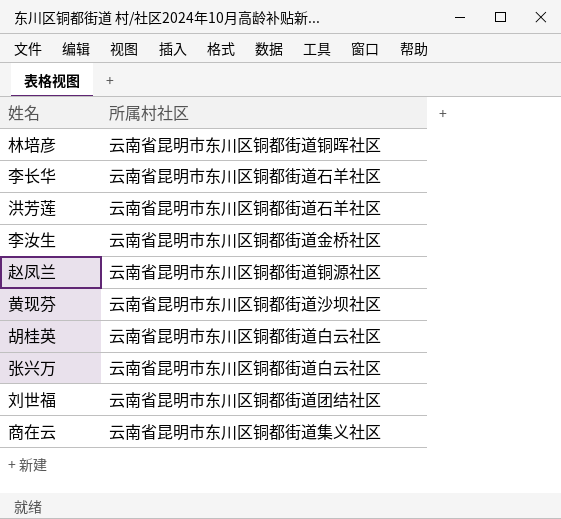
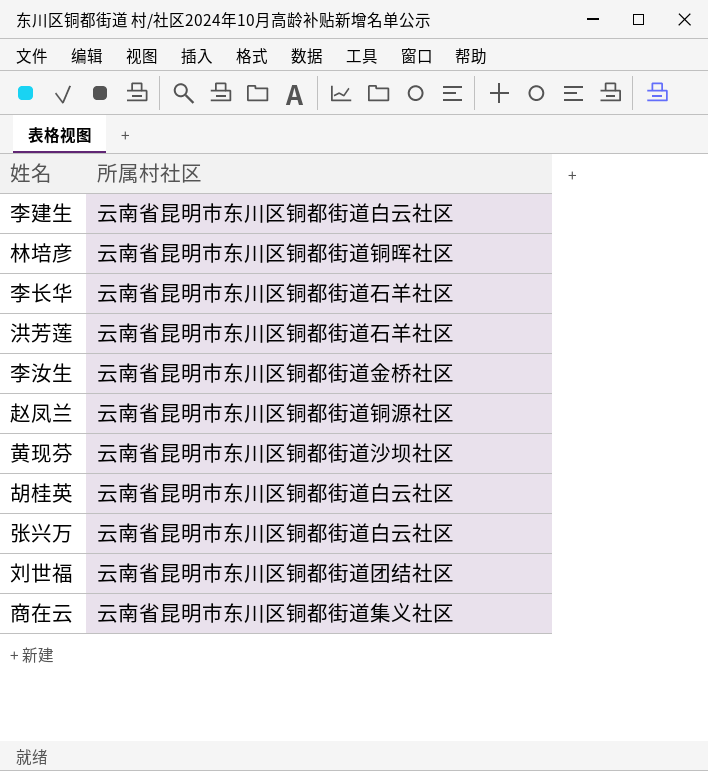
row 李建生: none -> 云南省昆明市东川区铜都街道白云社区

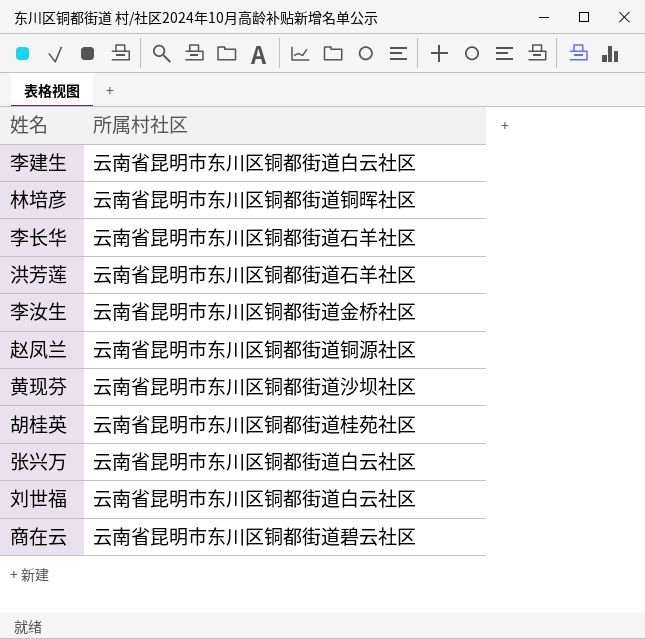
胡桂英 | 所属村社区: 云南省昆明市东川区铜都街道白云社区 -> 云南省昆明市东川区铜都街道桂苑社区
刘世福 | 所属村社区: 云南省昆明市东川区铜都街道团结社区 -> 云南省昆明市东川区铜都街道白云社区
商在云 | 所属村社区: 云南省昆明市东川区铜都街道集义社区 -> 云南省昆明市东川区铜都街道碧云社区

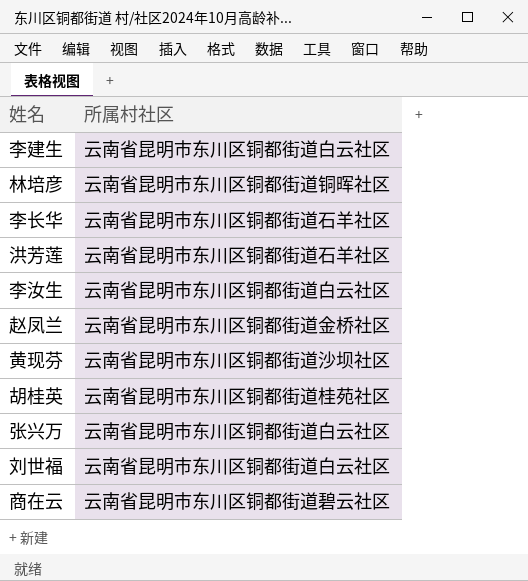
李汝生 | 所属村社区: 云南省昆明市东川区铜都街道金桥社区 -> 云南省昆明市东川区铜都街道白云社区
赵凤兰 | 所属村社区: 云南省昆明市东川区铜都街道铜源社区 -> 云南省昆明市东川区铜都街道金桥社区

